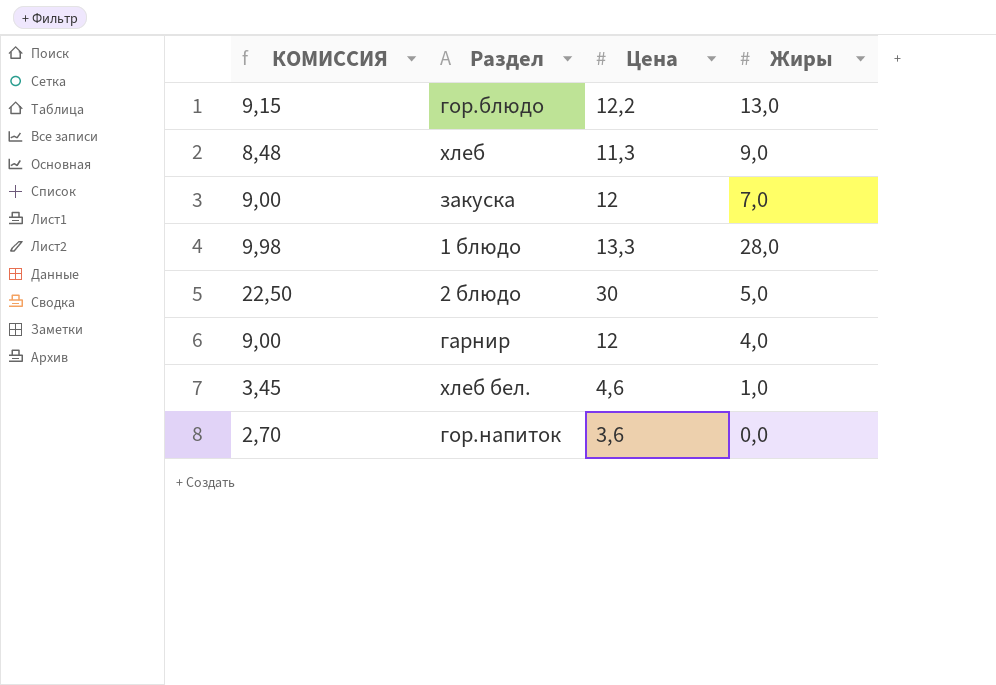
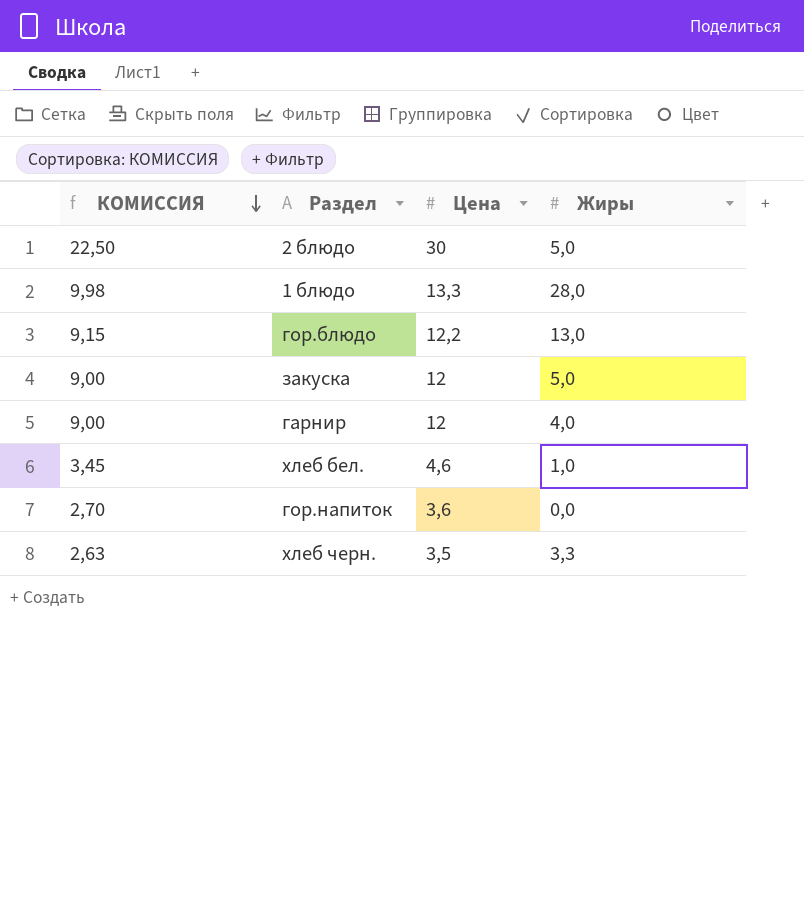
row order: none -> КОМИССИЯ descending
row хлеб: 8,48 | 11,3 | 9,0 -> none
закуска | Жиры: 7,0 -> 5,0
row хлеб черн.: none -> 2,63 | 3,5 | 3,3

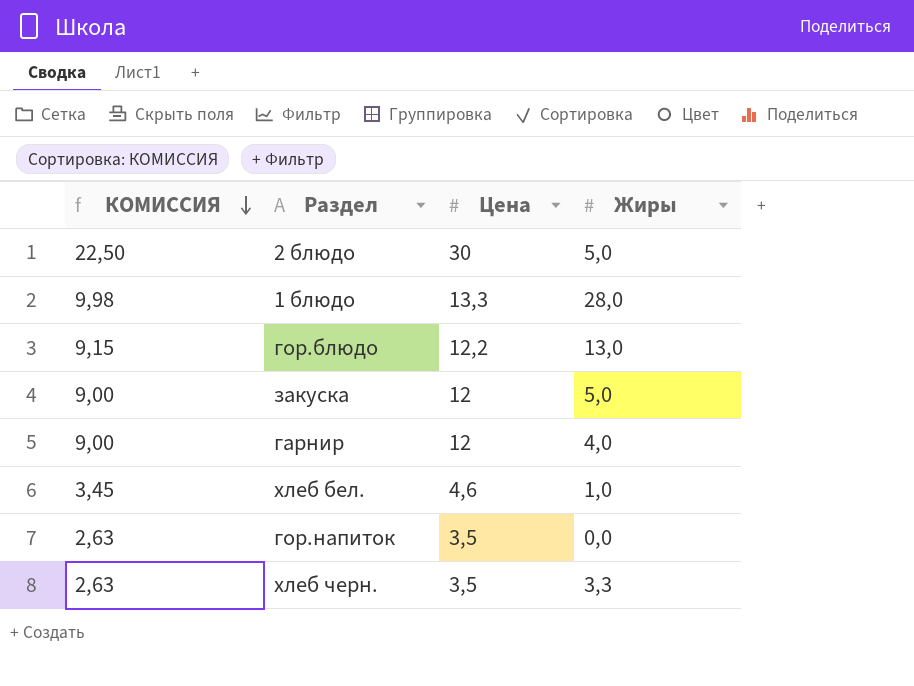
гор.напиток | КОМИССИЯ: 2,70 -> 2,63
гор.напиток | Цена: 3,6 -> 3,5

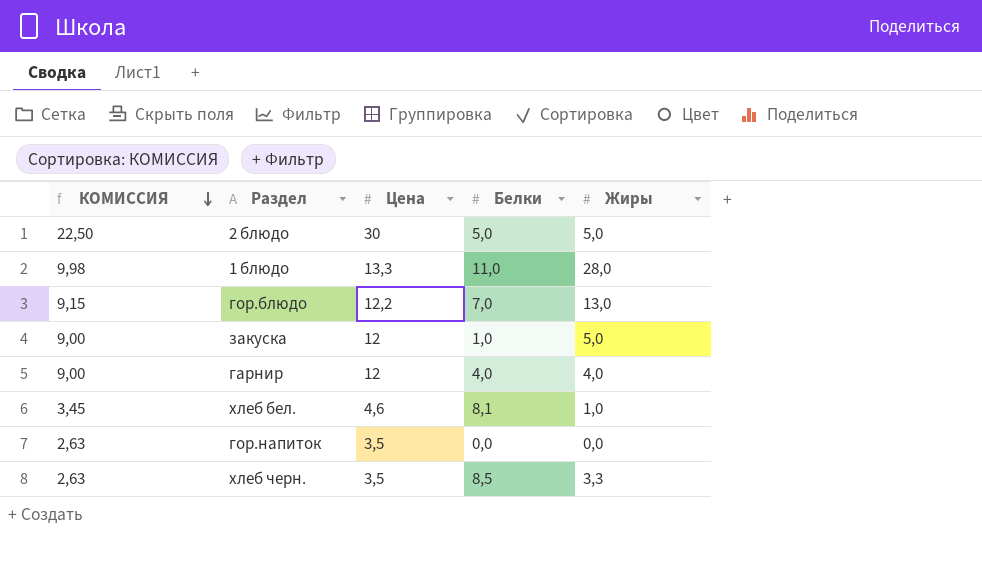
column Белки | position: none -> 4

